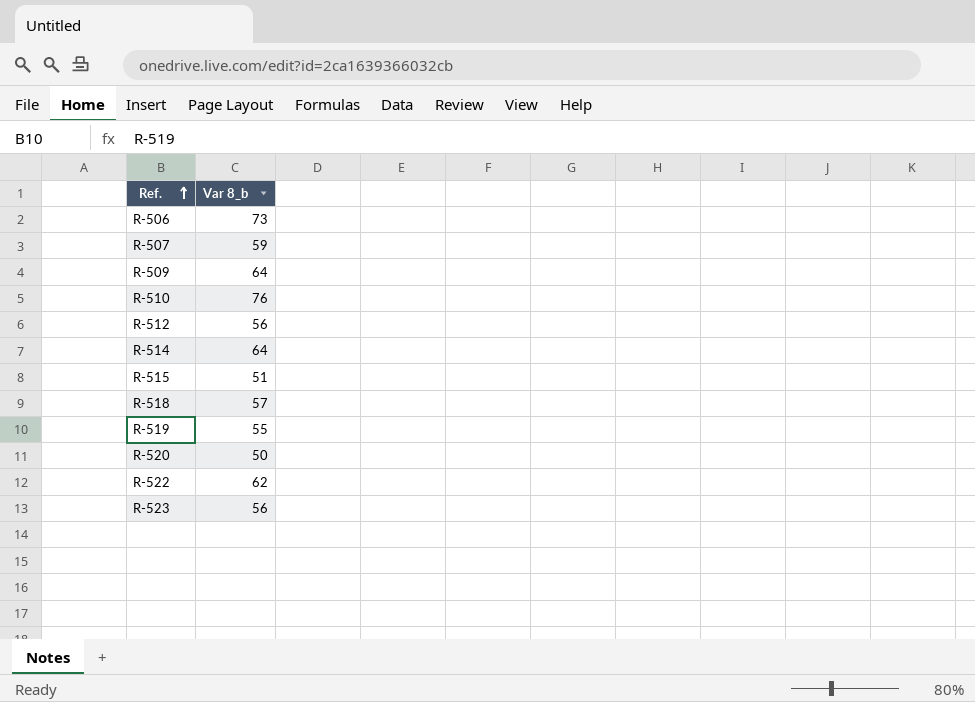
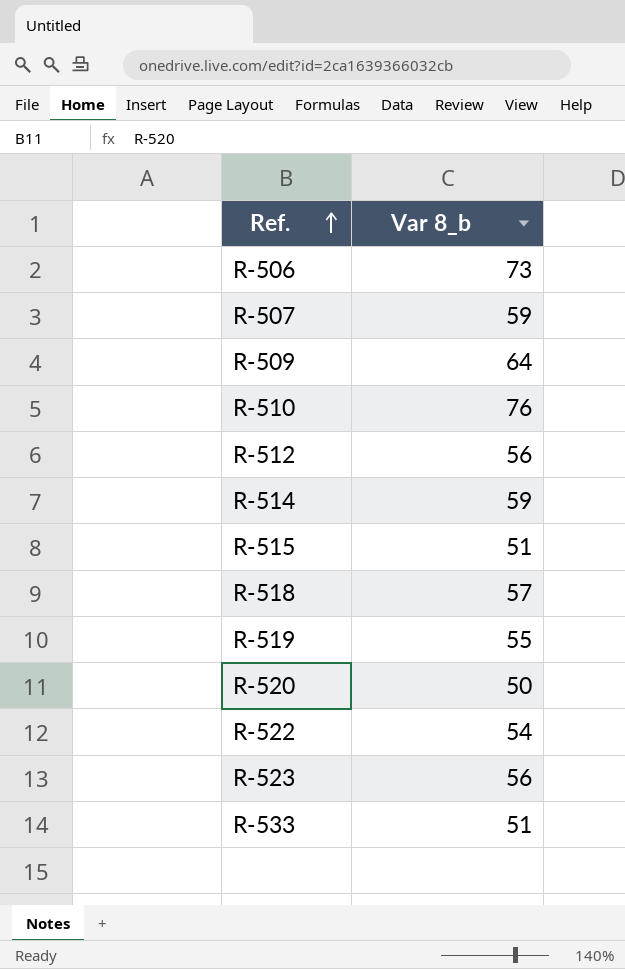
R-514 | Var 8_b: 64 -> 59
R-522 | Var 8_b: 62 -> 54
row R-533: none -> 51

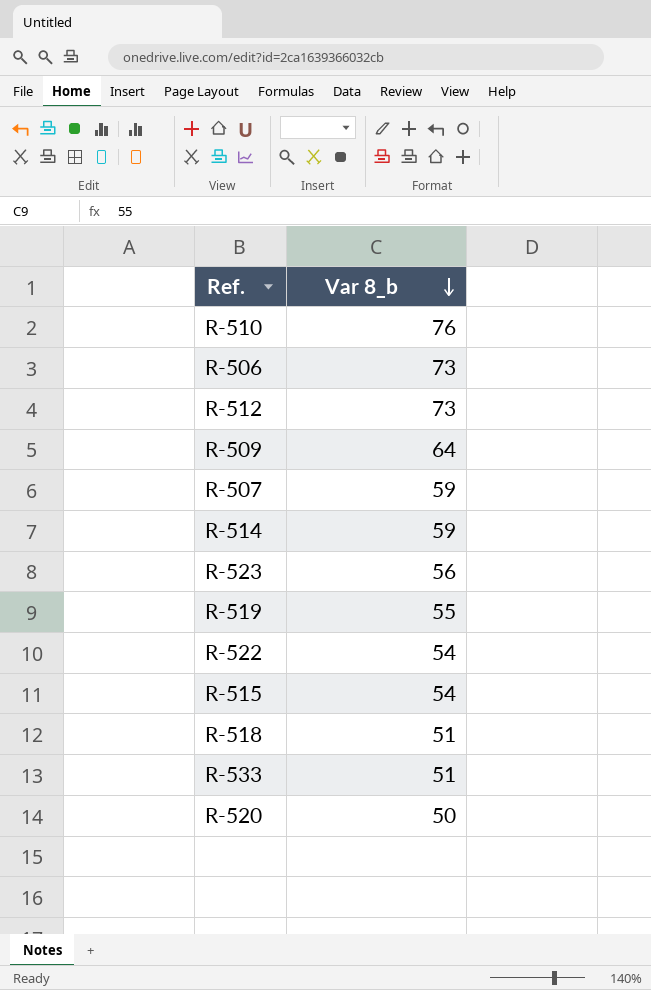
row order: Ref. ascending -> Var 8_b descending
R-512 | Var 8_b: 56 -> 73
R-515 | Var 8_b: 51 -> 54
R-518 | Var 8_b: 57 -> 51

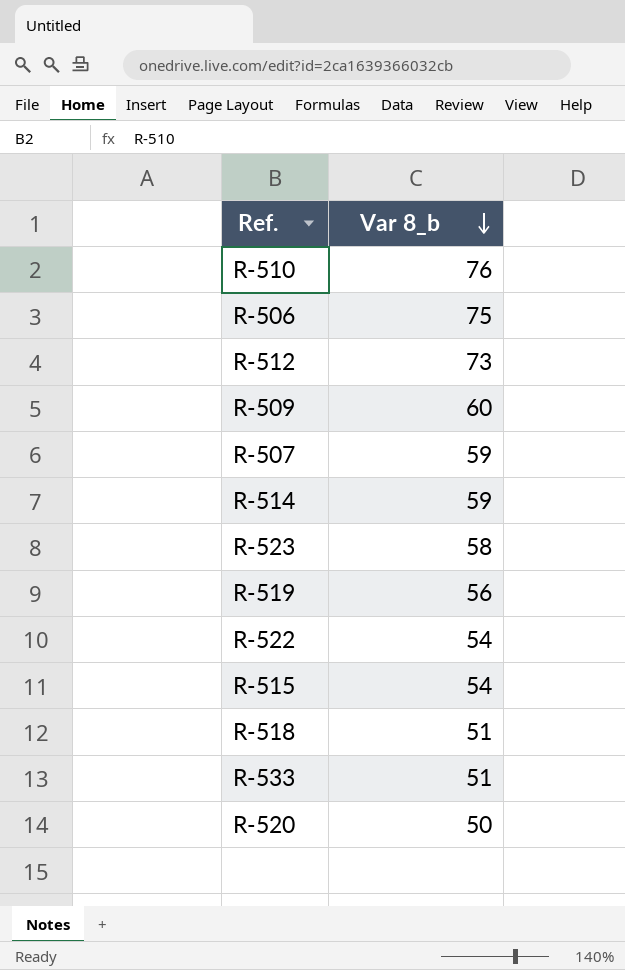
R-506 | Var 8_b: 73 -> 75
R-509 | Var 8_b: 64 -> 60
R-523 | Var 8_b: 56 -> 58
R-519 | Var 8_b: 55 -> 56

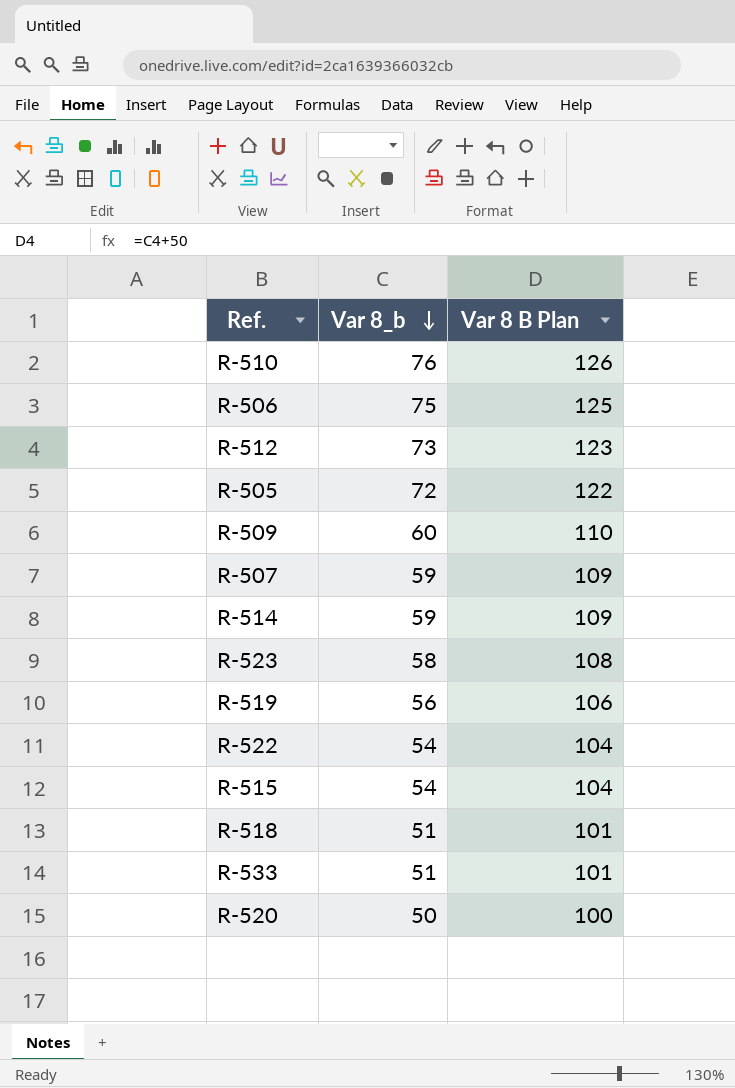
column Var 8 B Plan | formula: none -> [Var 8_b] + 50
row R-505: none -> 72 | 122

